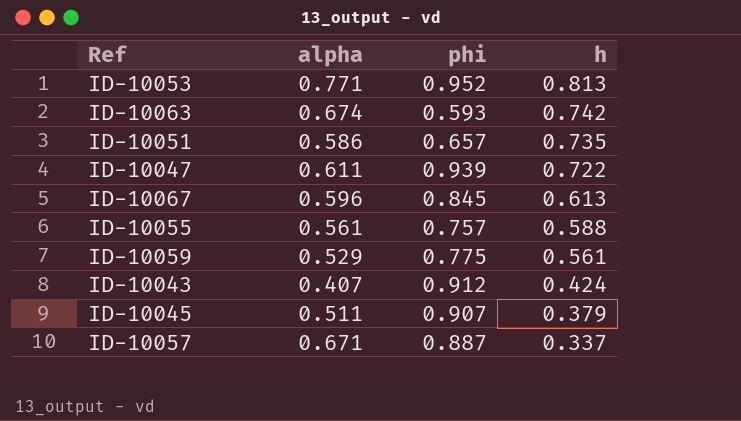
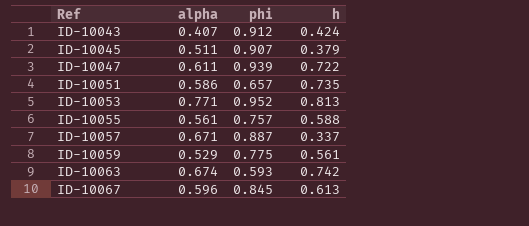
row order: h descending -> Ref ascending

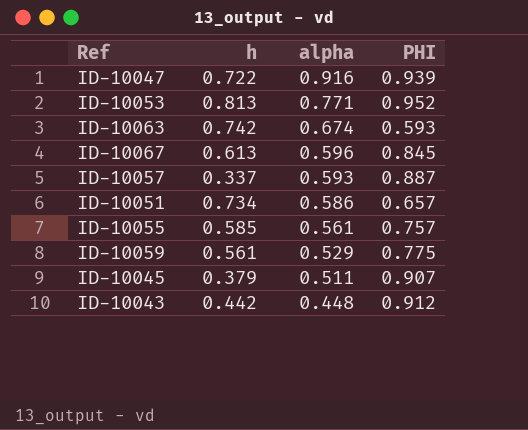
row order: Ref ascending -> alpha descending
column h | position: 4 -> 2
column name: phi -> PHI
ID-10047 | alpha: 0.611 -> 0.916
ID-10057 | alpha: 0.671 -> 0.593
ID-10051 | h: 0.735 -> 0.734
ID-10055 | h: 0.588 -> 0.585
ID-10043 | h: 0.424 -> 0.442
ID-10043 | alpha: 0.407 -> 0.448

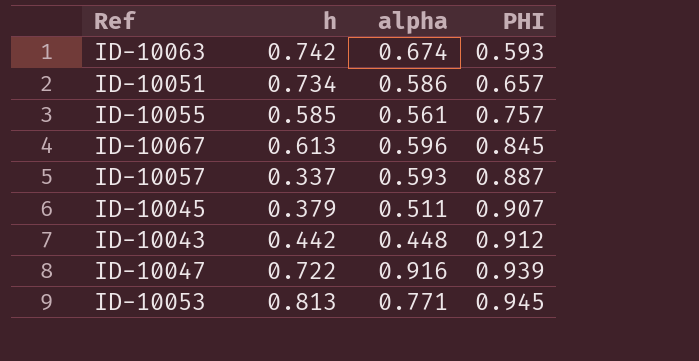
row order: alpha descending -> PHI ascending
row ID-10059: 0.561 | 0.529 | 0.775 -> none
ID-10053 | PHI: 0.952 -> 0.945

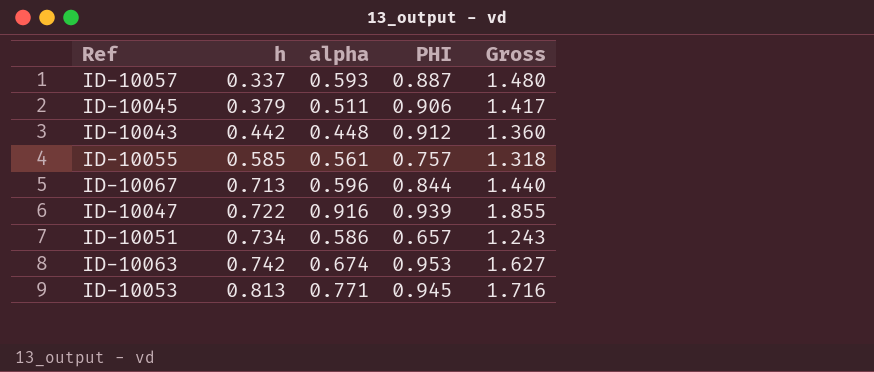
row order: PHI ascending -> h ascending
column Gross | formula: none -> [alpha] + [PHI]
ID-10045 | PHI: 0.907 -> 0.906
ID-10067 | h: 0.613 -> 0.713
ID-10067 | PHI: 0.845 -> 0.844
ID-10063 | PHI: 0.593 -> 0.953

